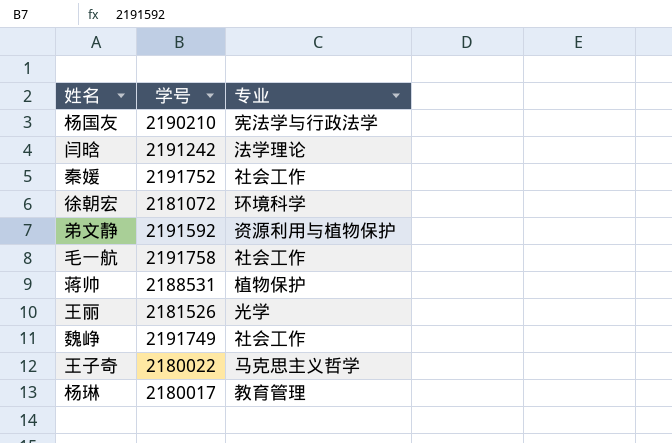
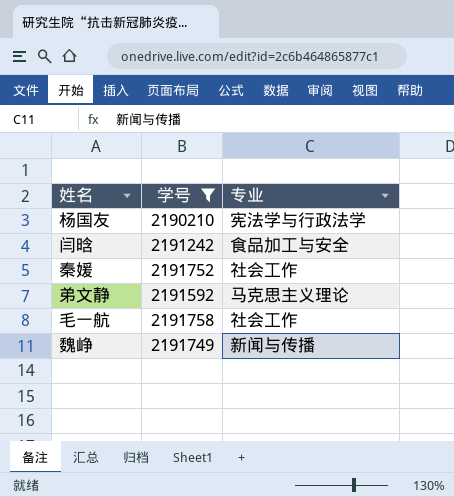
filter: none -> 学号 >= 2190210
闫晗 | 专业: 法学理论 -> 食品加工与安全
弟文静 | 专业: 资源利用与植物保护 -> 马克思主义理论
魏峥 | 专业: 社会工作 -> 新闻与传播

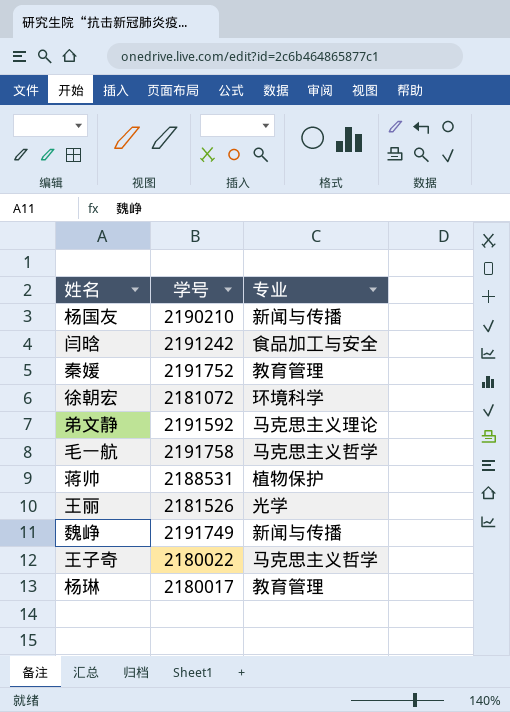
filter: 学号 >= 2190210 -> none
杨国友 | 专业: 宪法学与行政法学 -> 新闻与传播
秦媛 | 专业: 社会工作 -> 教育管理
毛一航 | 专业: 社会工作 -> 马克思主义哲学

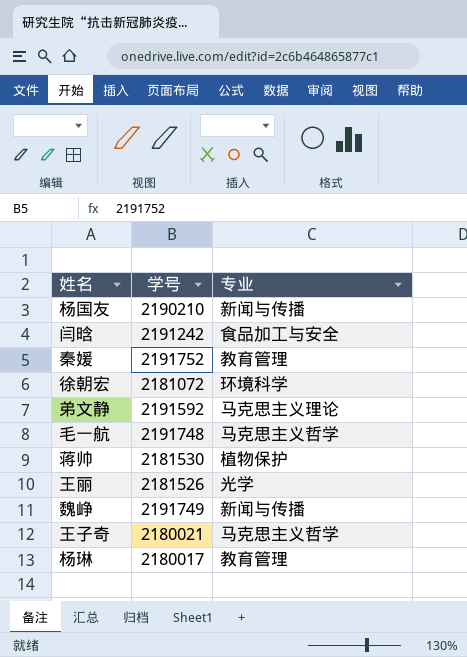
毛一航 | 学号: 2191758 -> 2191748
蒋帅 | 学号: 2188531 -> 2181530
王子奇 | 学号: 2180022 -> 2180021

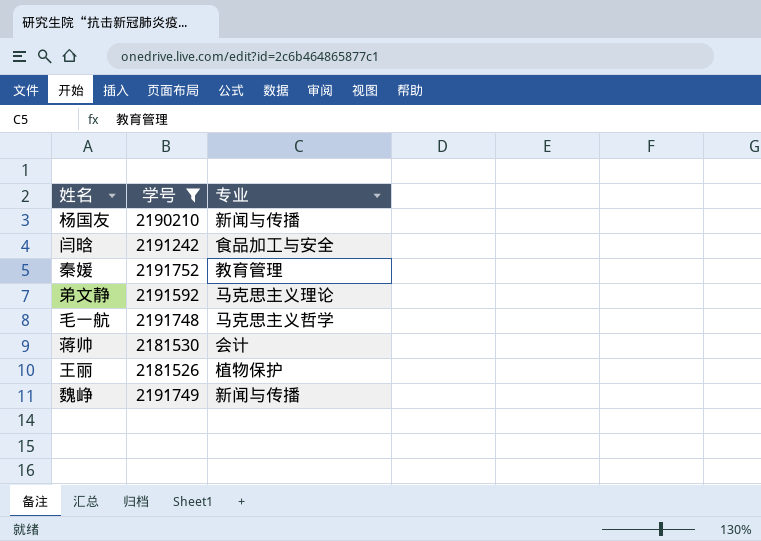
filter: none -> 学号 >= 2181526
蒋帅 | 专业: 植物保护 -> 会计
王丽 | 专业: 光学 -> 植物保护

